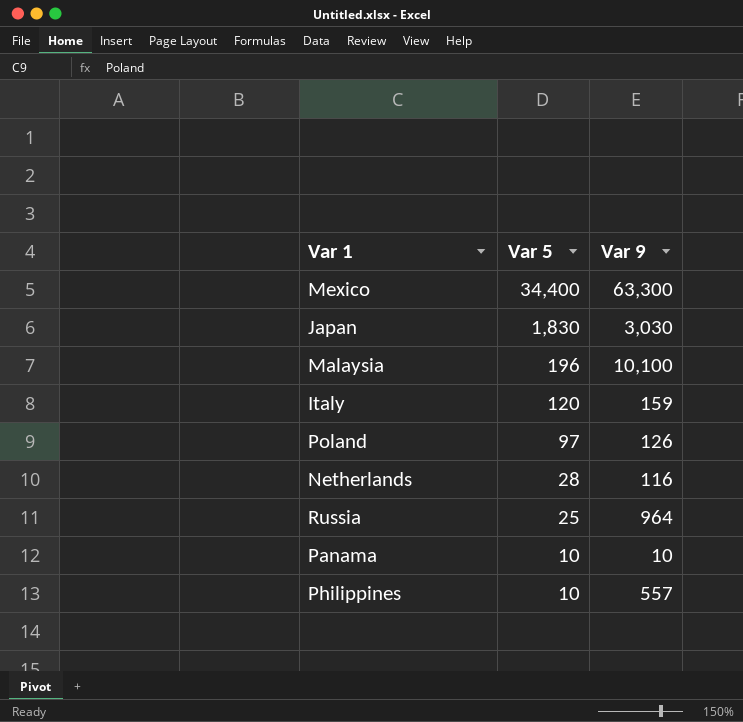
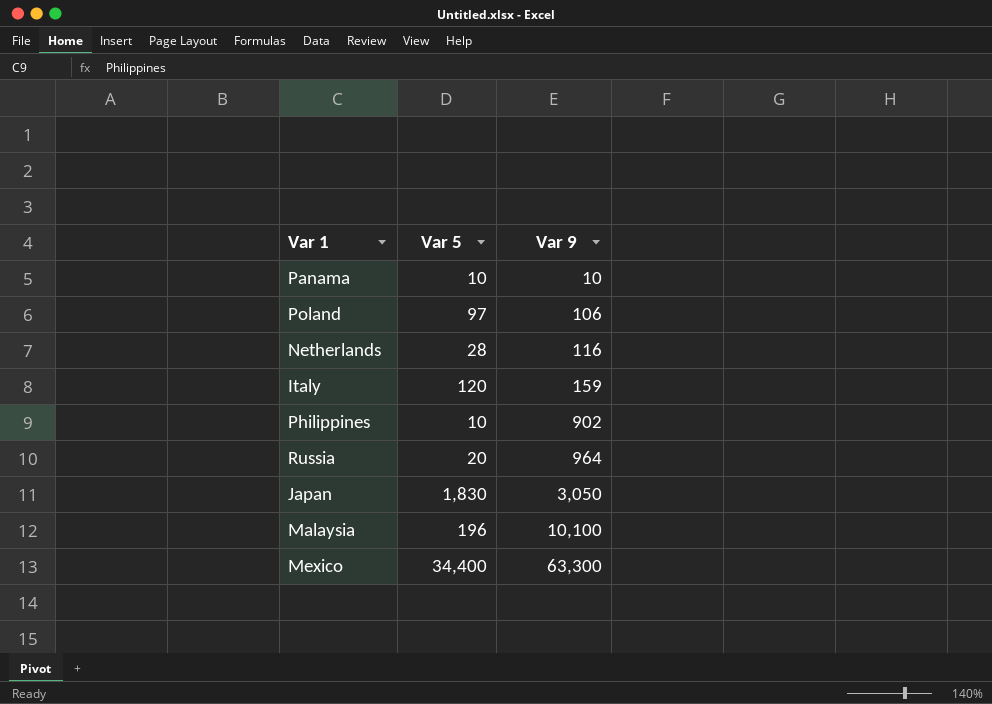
row order: Var 5 descending -> Var 9 ascending
Poland | Var 9: 126 -> 106
Philippines | Var 9: 557 -> 902
Russia | Var 5: 25 -> 20
Japan | Var 9: 3,030 -> 3,050

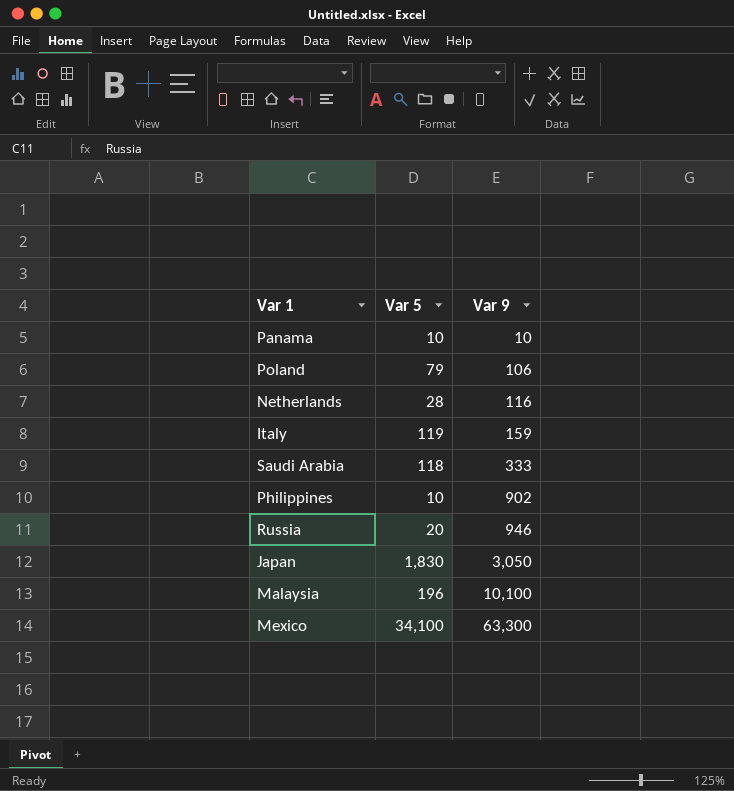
Poland | Var 5: 97 -> 79
Italy | Var 5: 120 -> 119
row Saudi Arabia: none -> 118 | 333
Russia | Var 9: 964 -> 946
Mexico | Var 5: 34,400 -> 34,100

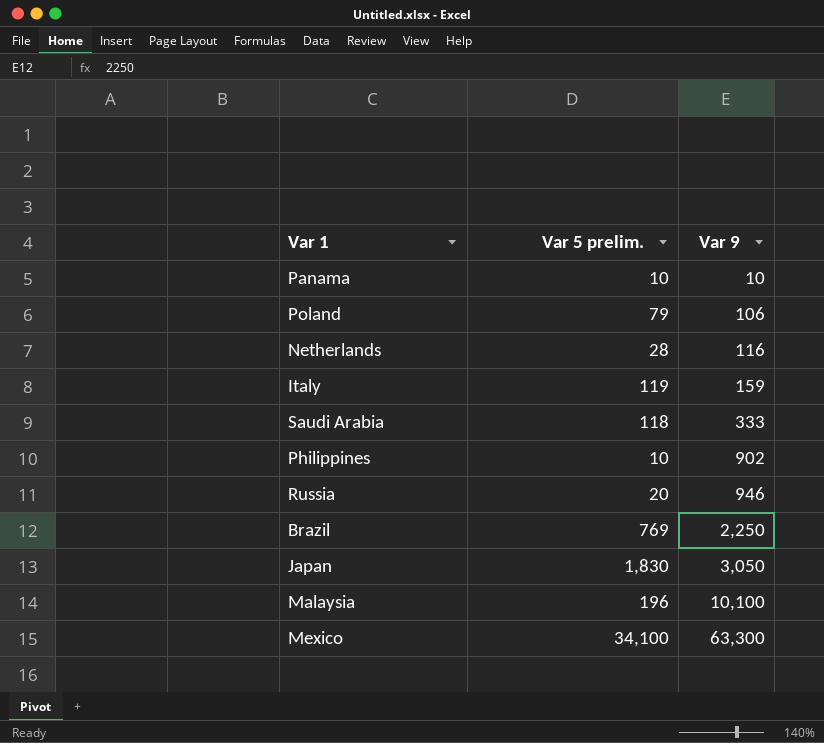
column name: Var 5 -> Var 5 prelim.
row Brazil: none -> 769 | 2,250

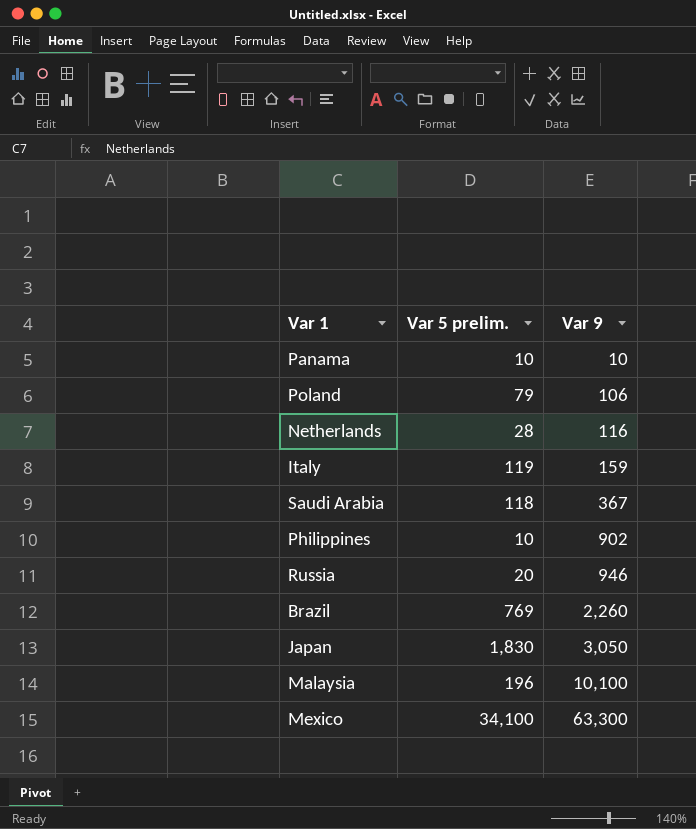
Saudi Arabia | Var 9: 333 -> 367
Brazil | Var 9: 2,250 -> 2,260

